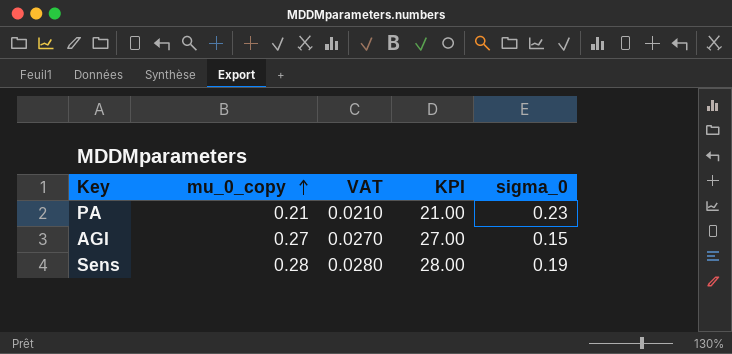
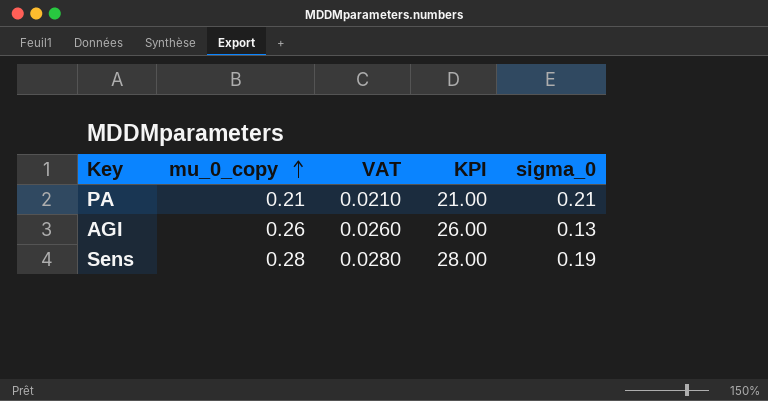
PA | sigma_0: 0.23 -> 0.21
AGI | mu_0_copy: 0.27 -> 0.26
AGI | VAT: 0.0270 -> 0.0260
AGI | KPI: 27.00 -> 26.00
AGI | sigma_0: 0.15 -> 0.13

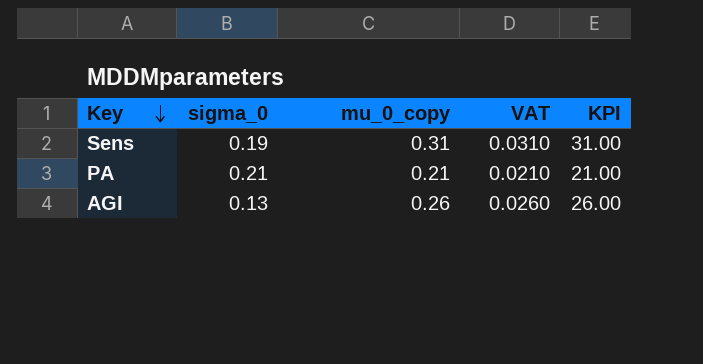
row order: mu_0_copy ascending -> Key descending
column sigma_0 | position: 5 -> 2
Sens | mu_0_copy: 0.28 -> 0.31
Sens | VAT: 0.0280 -> 0.0310
Sens | KPI: 28.00 -> 31.00

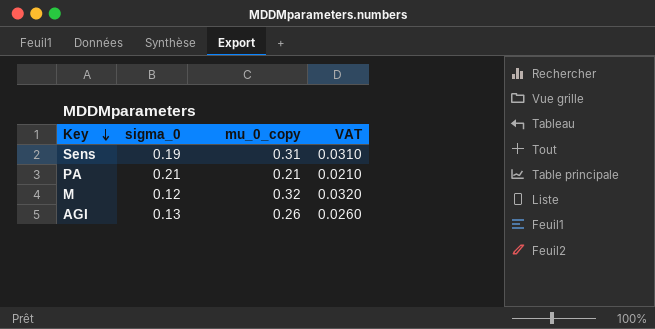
column KPI | formula: [mu_0_copy] * 100 -> none
row M: none -> 0.12 | 0.32 | 0.0320

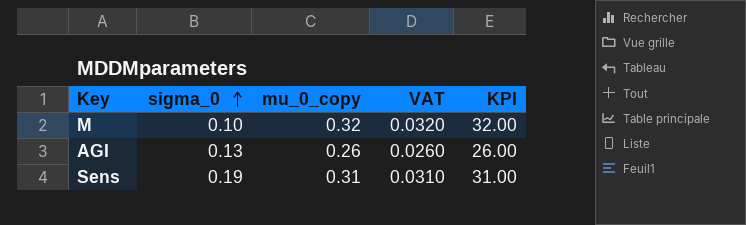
row order: Key descending -> sigma_0 ascending
column KPI | formula: none -> [mu_0_copy] * 100
row PA: 0.21 | 0.21 | 0.0210 -> none
M | sigma_0: 0.12 -> 0.10

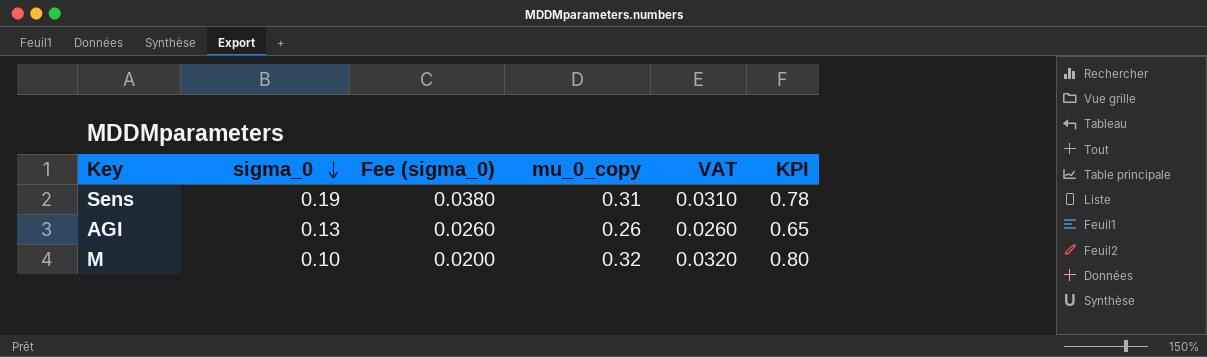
row order: sigma_0 ascending -> sigma_0 descending
column Fee (sigma_0) | formula: none -> [sigma_0] * 0.2
column KPI | formula: [mu_0_copy] * 100 -> [mu_0_copy] * 2.5

